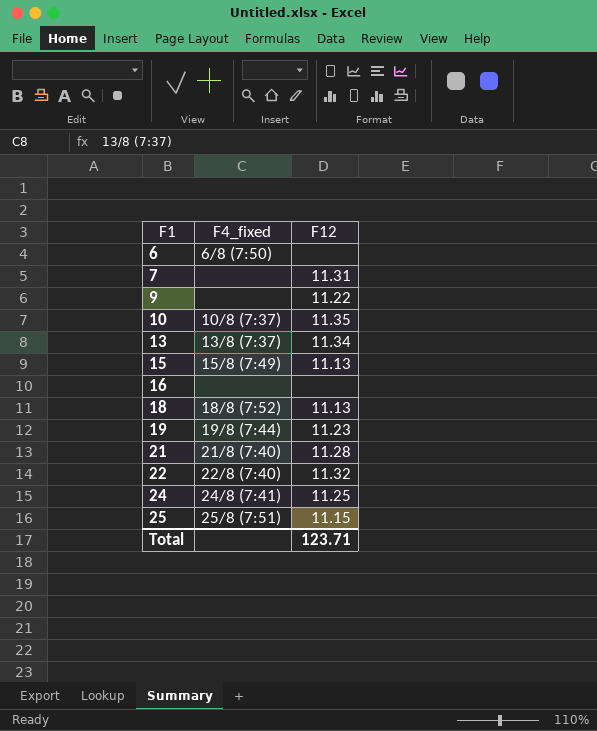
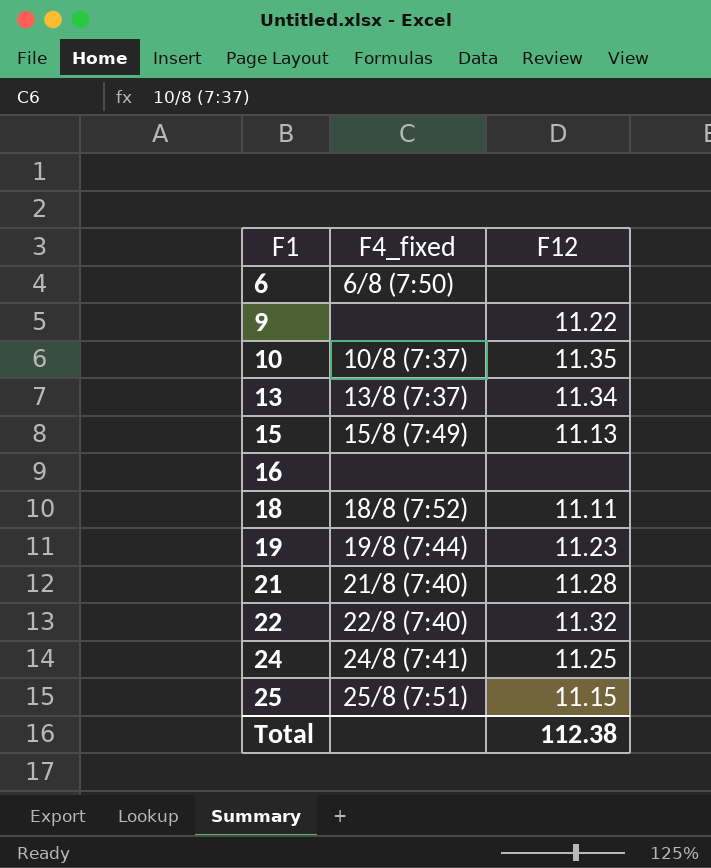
row 7: none | 11.31 -> none
18 | F12: 11.13 -> 11.11
Total | F12: 123.71 -> 112.38

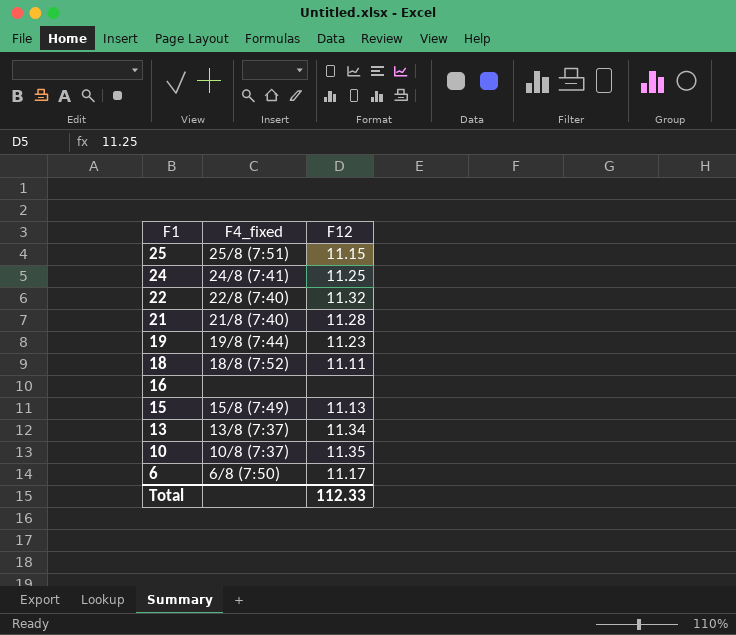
row order: F1 ascending -> F1 descending
row 9: none | 11.22 -> none
6 | F12: none -> 11.17
Total | F12: 112.38 -> 112.33

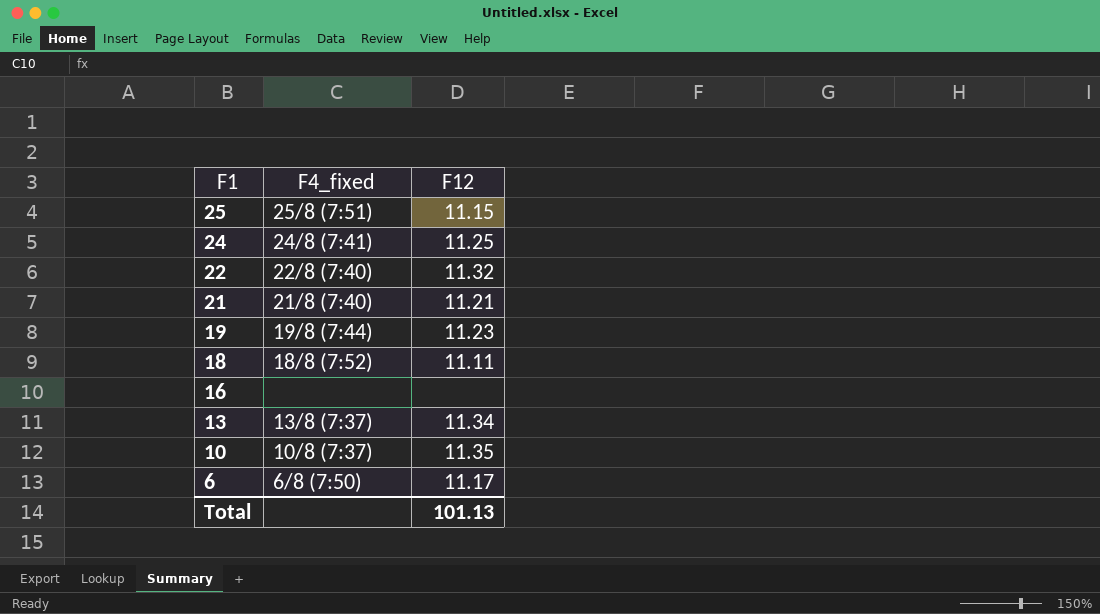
row 15: 15/8 (7:49) | 11.13 -> none
21 | F12: 11.28 -> 11.21
Total | F12: 112.33 -> 101.13

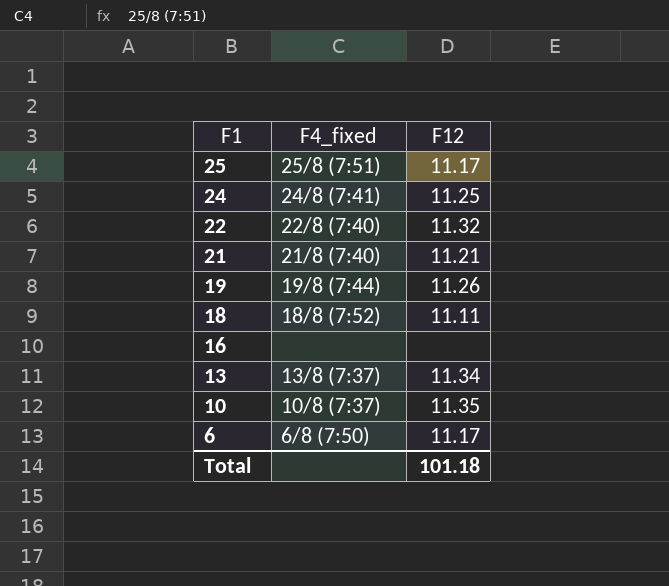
25 | F12: 11.15 -> 11.17
19 | F12: 11.23 -> 11.26
Total | F12: 101.13 -> 101.18

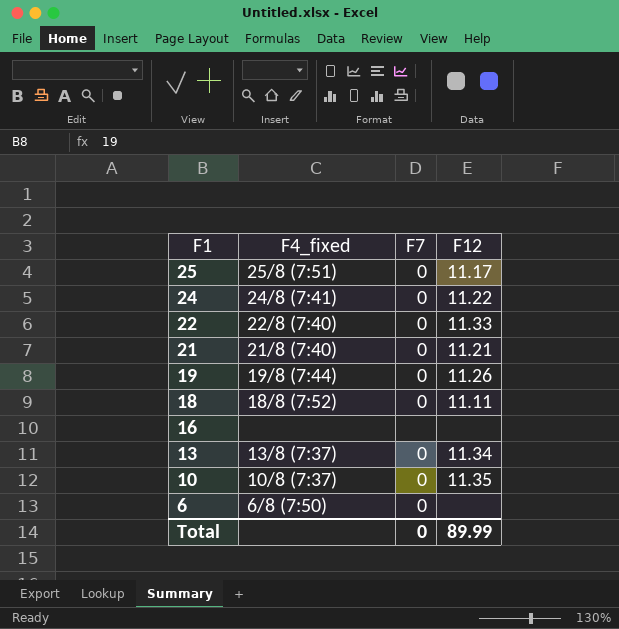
column F7 | position: none -> 3
24 | F12: 11.25 -> 11.22
22 | F12: 11.32 -> 11.33
6 | F12: 11.17 -> none
Total | F12: 101.18 -> 89.99

